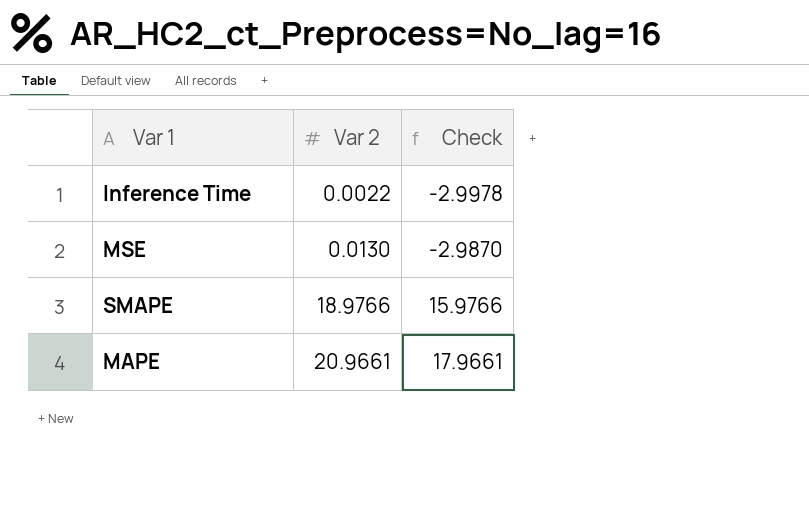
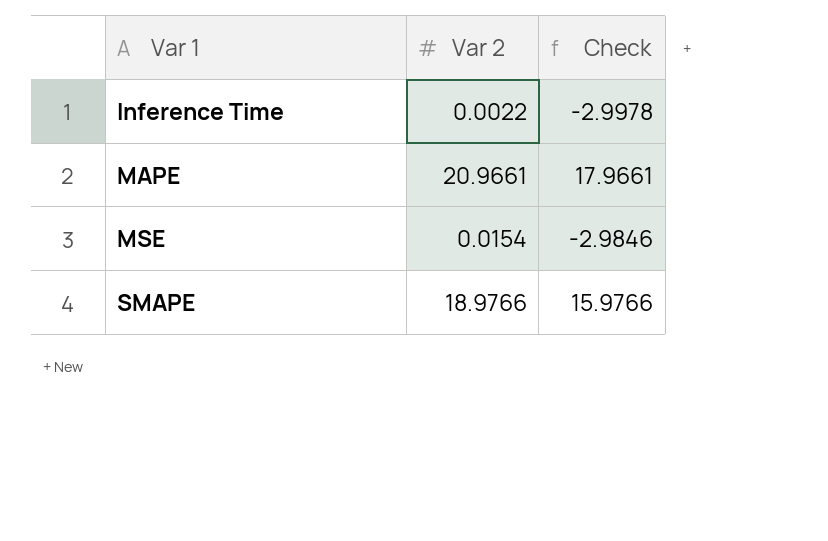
row order: Var 2 ascending -> Var 1 ascending
MSE | Var 2: 0.0130 -> 0.0154
MSE | Check: -2.9870 -> -2.9846

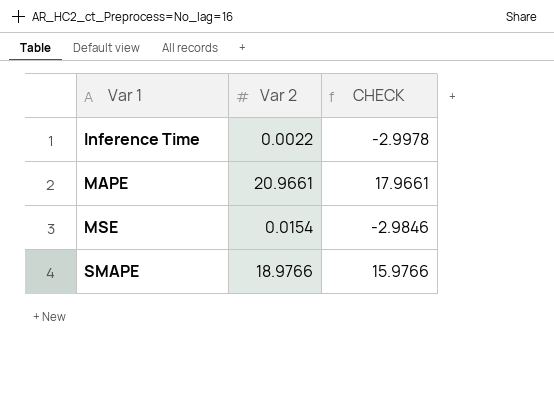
column name: Check -> CHECK

